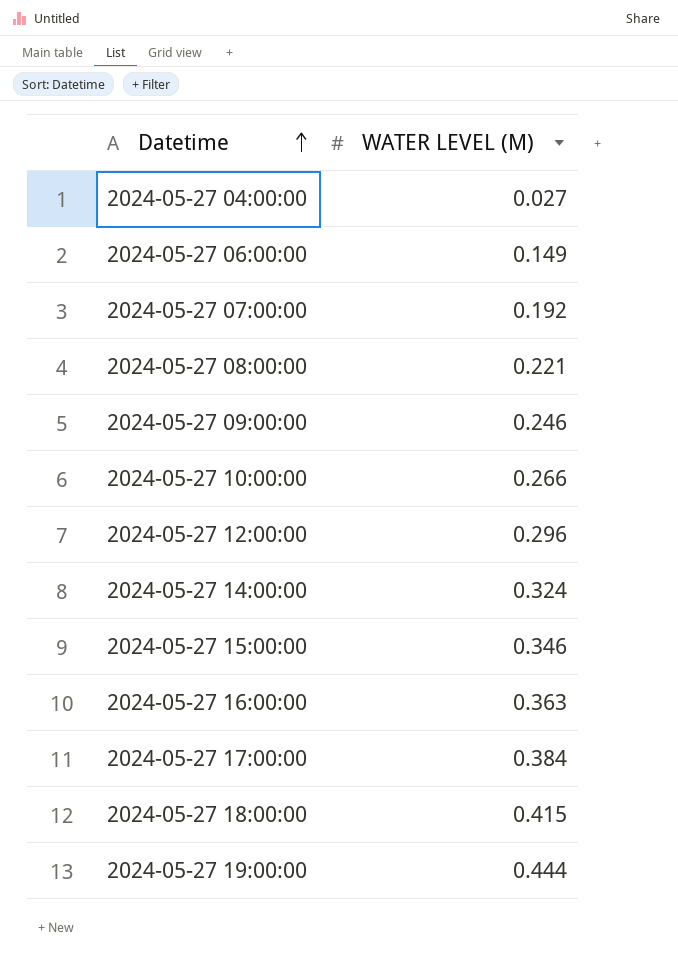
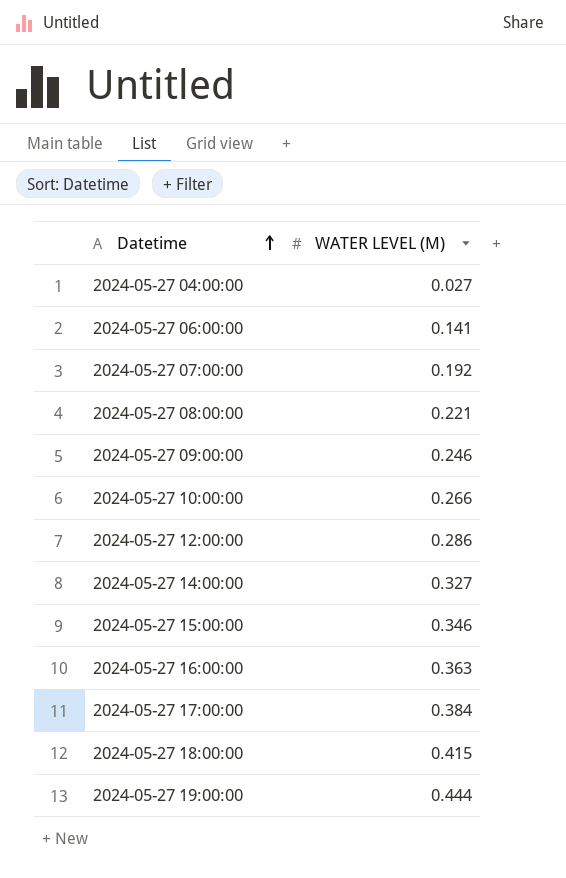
2024-05-27 06:00:00 | WATER LEVEL (M): 0.149 -> 0.141
2024-05-27 12:00:00 | WATER LEVEL (M): 0.296 -> 0.286
2024-05-27 14:00:00 | WATER LEVEL (M): 0.324 -> 0.327

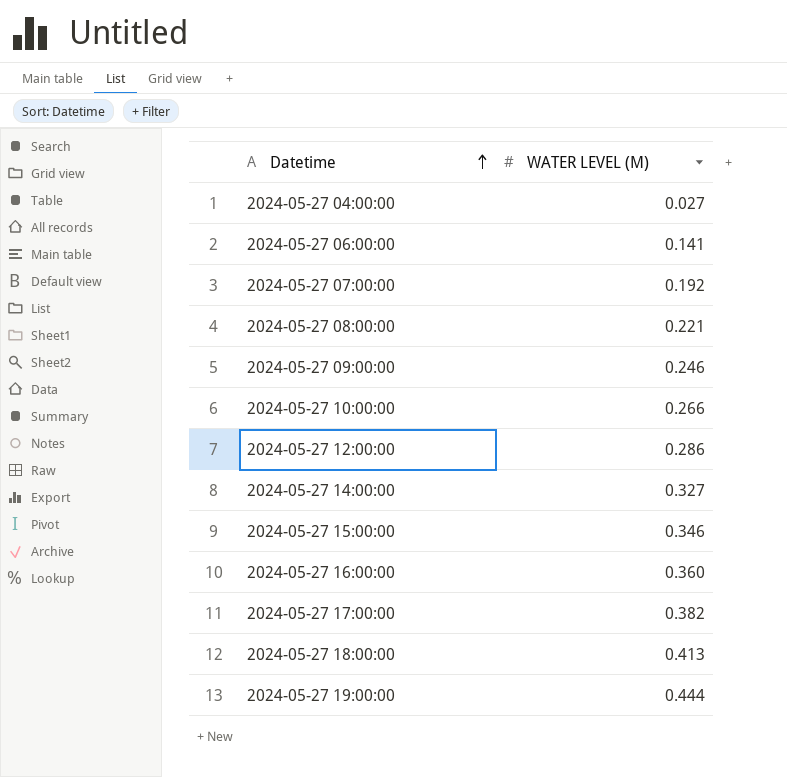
2024-05-27 16:00:00 | WATER LEVEL (M): 0.363 -> 0.360
2024-05-27 17:00:00 | WATER LEVEL (M): 0.384 -> 0.382
2024-05-27 18:00:00 | WATER LEVEL (M): 0.415 -> 0.413

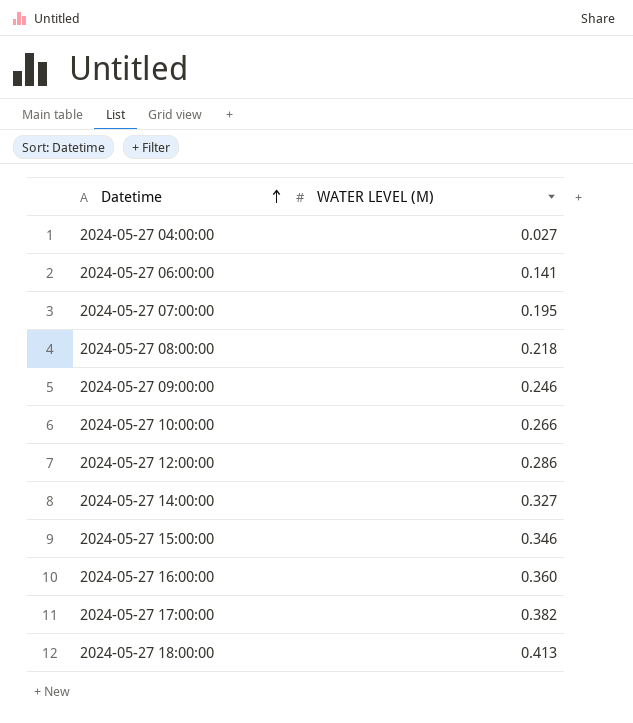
row 2024-05-27 19:00:00: 0.444 -> none
2024-05-27 07:00:00 | WATER LEVEL (M): 0.192 -> 0.195
2024-05-27 08:00:00 | WATER LEVEL (M): 0.221 -> 0.218

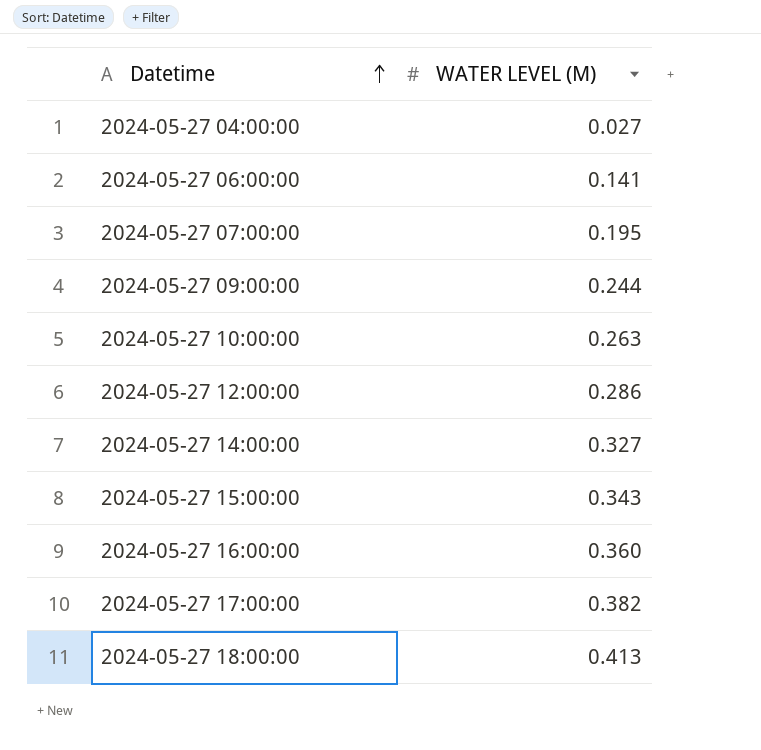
row 2024-05-27 08:00:00: 0.218 -> none
2024-05-27 09:00:00 | WATER LEVEL (M): 0.246 -> 0.244
2024-05-27 10:00:00 | WATER LEVEL (M): 0.266 -> 0.263
2024-05-27 15:00:00 | WATER LEVEL (M): 0.346 -> 0.343

